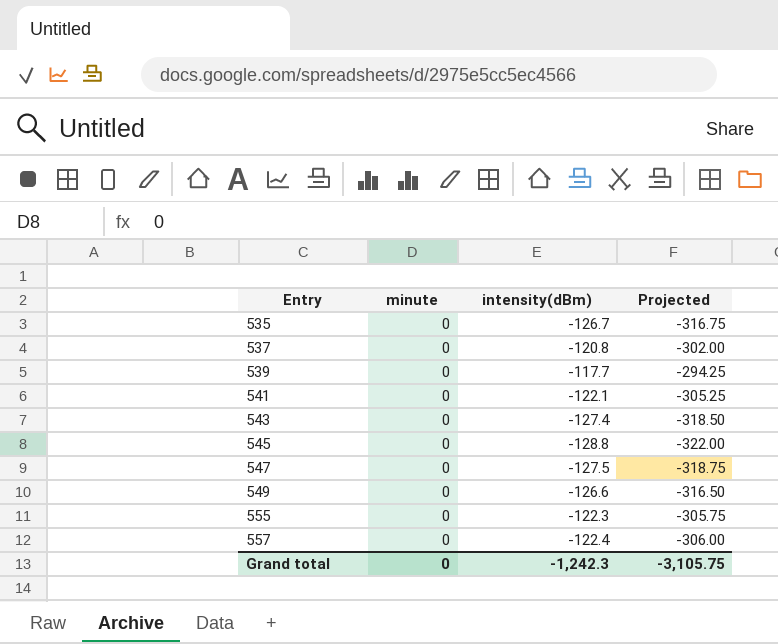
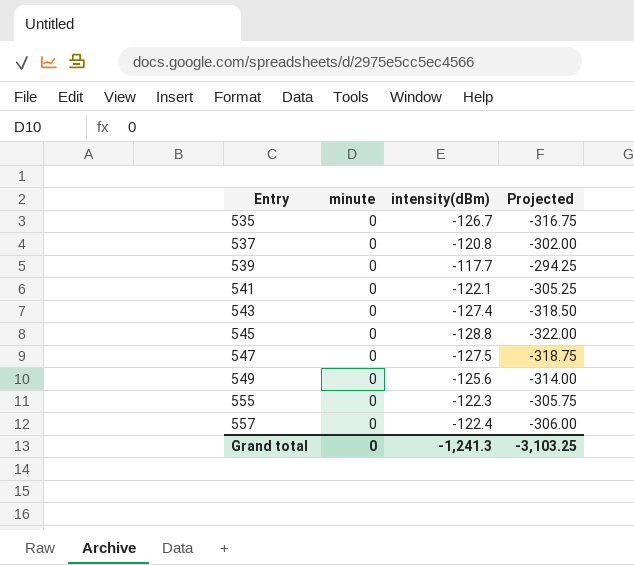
549 | intensity(dBm): -126.6 -> -125.6
549 | Projected: -316.50 -> -314.00
Grand total | intensity(dBm): -1,242.3 -> -1,241.3
Grand total | Projected: -3,105.75 -> -3,103.25

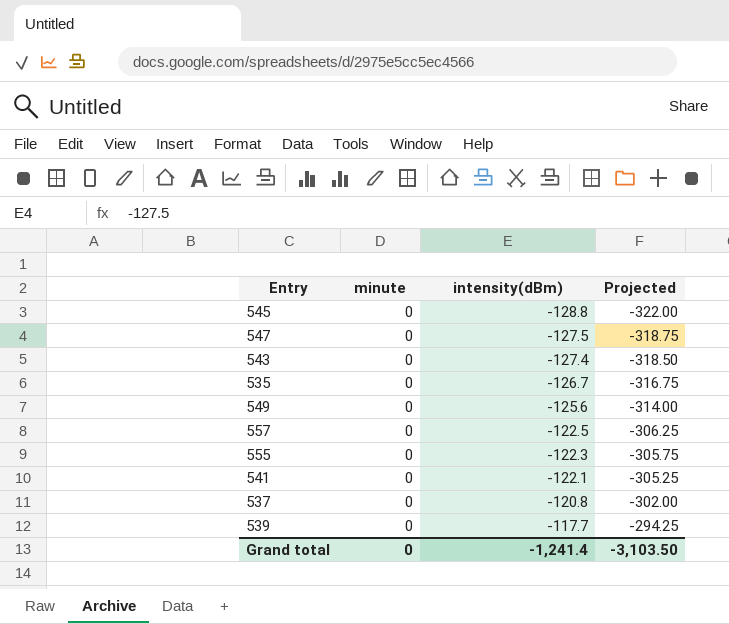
row order: Entry ascending -> intensity(dBm) ascending
557 | intensity(dBm): -122.4 -> -122.5
557 | Projected: -306.00 -> -306.25
Grand total | intensity(dBm): -1,241.3 -> -1,241.4
Grand total | Projected: -3,103.25 -> -3,103.50

